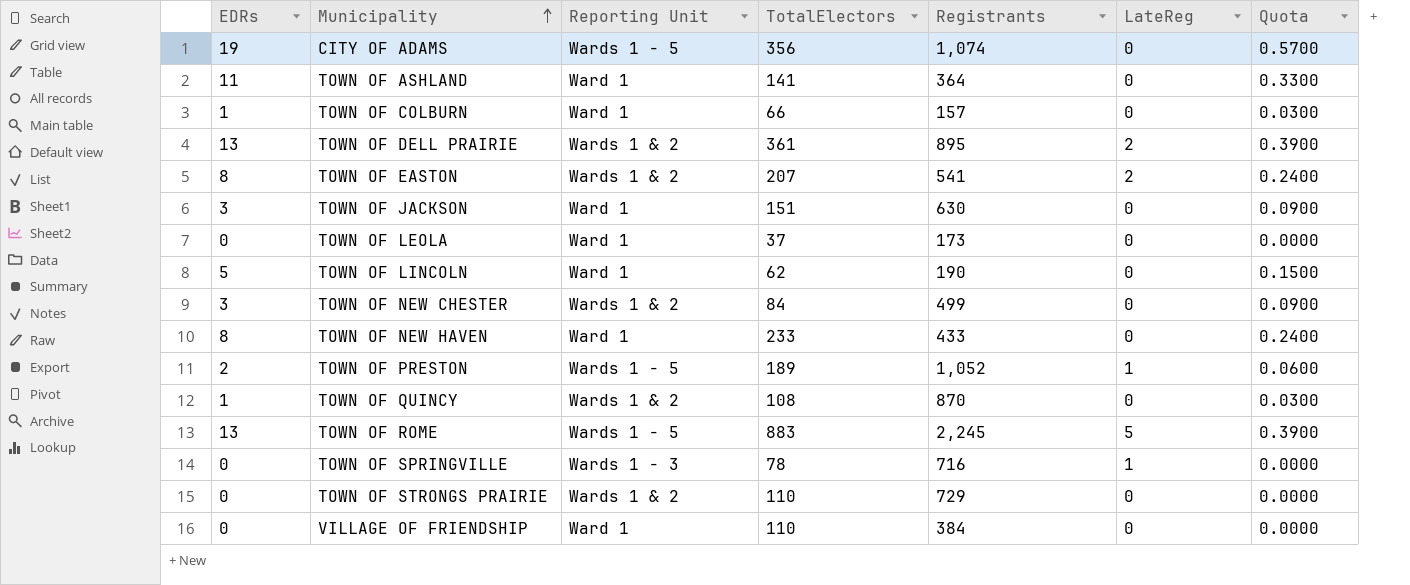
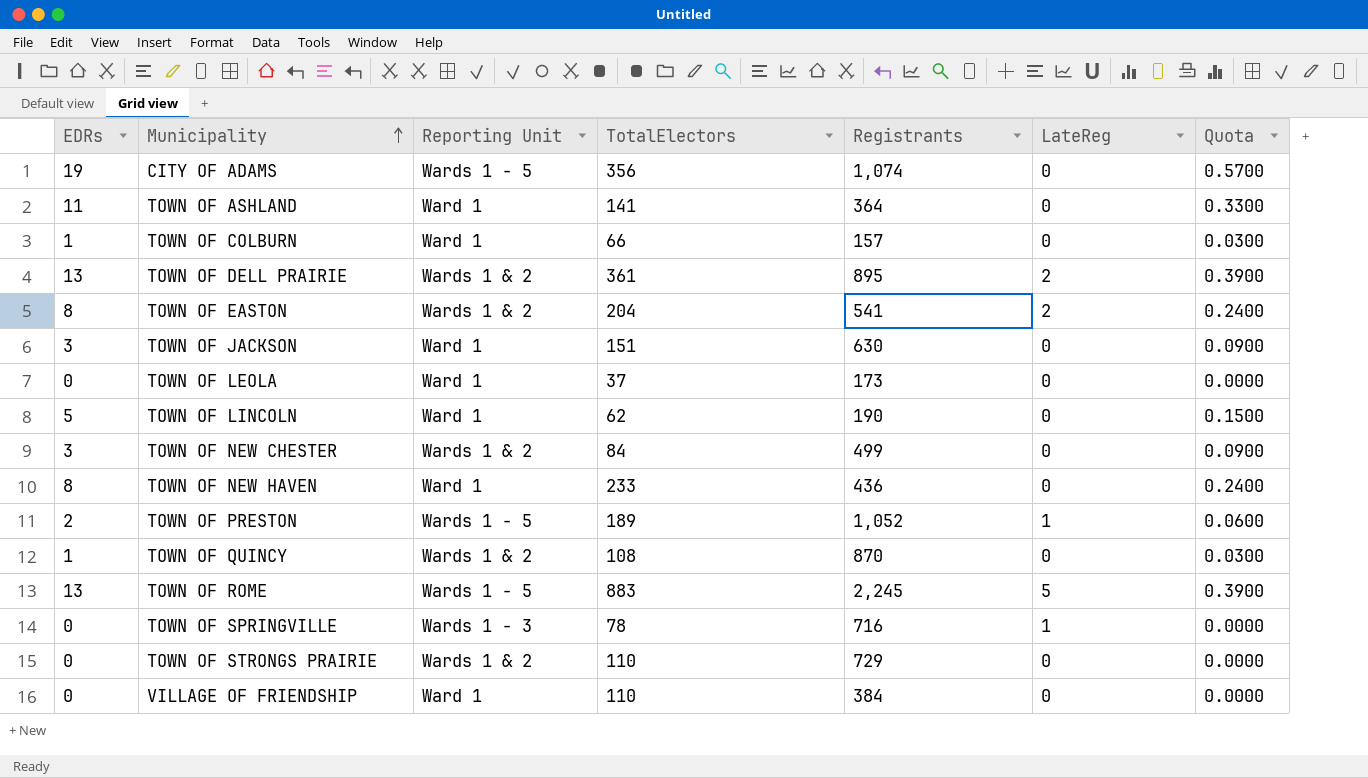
TOWN OF EASTON | TotalElectors: 207 -> 204
TOWN OF NEW HAVEN | Registrants: 433 -> 436

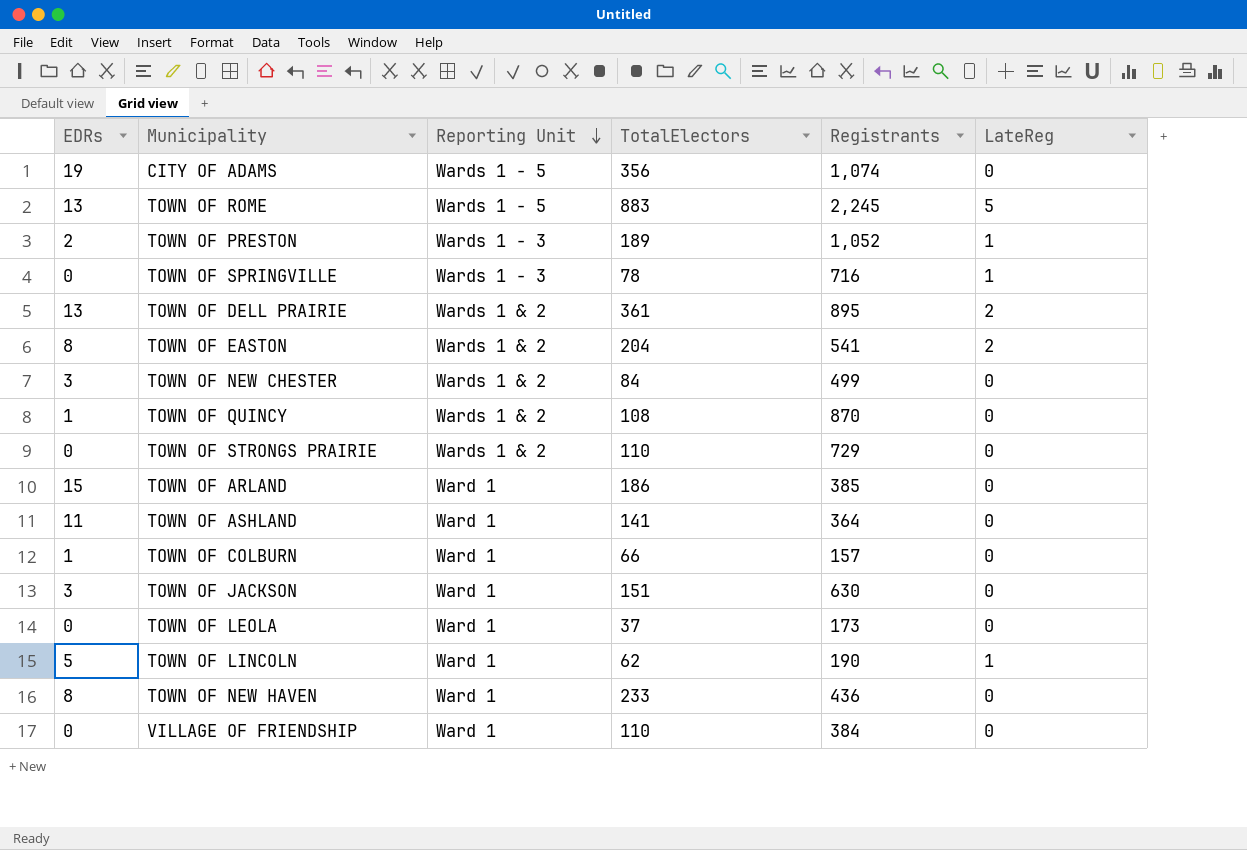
row order: Municipality ascending -> Reporting Unit descending
column Quota | formula: [EDRs] * 0.03 -> none
TOWN OF PRESTON | Reporting Unit: Wards 1 - 5 -> Wards 1 - 3
row TOWN OF ARLAND: none -> 15 | Ward 1 | 186 | 385 | 0
TOWN OF LINCOLN | LateReg: 0 -> 1

